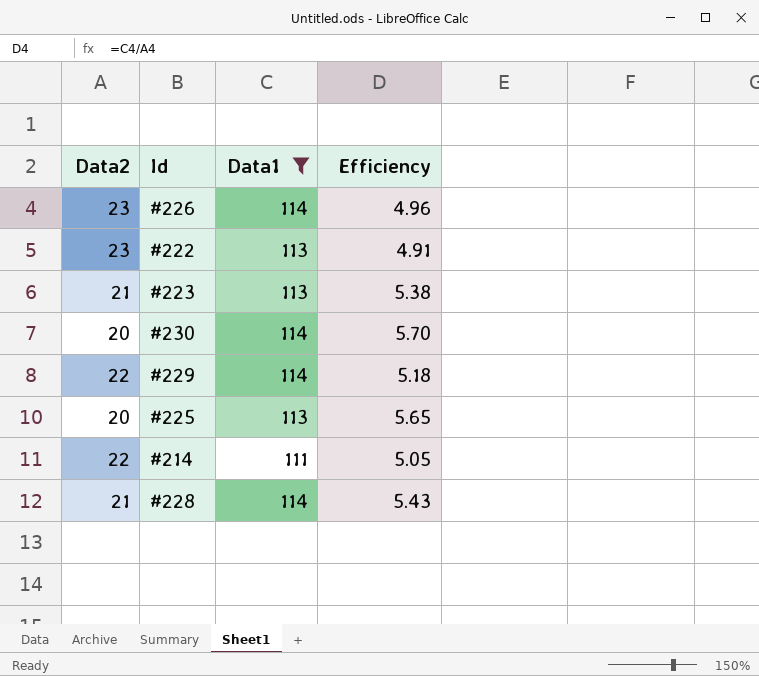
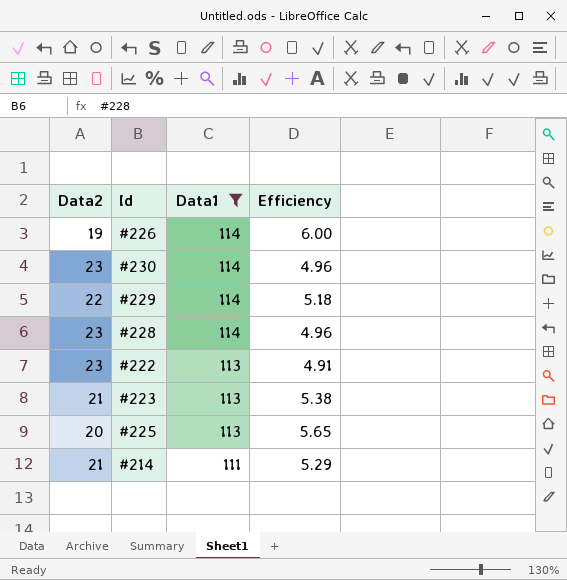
row order: none -> Data1 descending
#226 | Data2: 23 -> 19
#226 | Efficiency: 4.96 -> 6.00
#230 | Data2: 20 -> 23
#230 | Efficiency: 5.70 -> 4.96
#228 | Data2: 21 -> 23
#228 | Efficiency: 5.43 -> 4.96
#214 | Data2: 22 -> 21
#214 | Efficiency: 5.05 -> 5.29

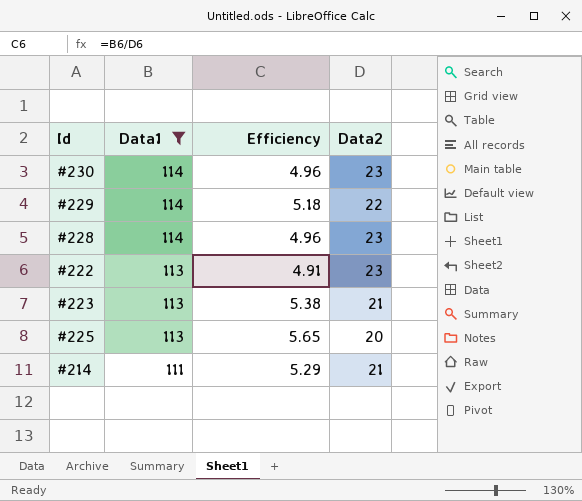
column Data2 | position: 1 -> 4
row #226: 19 | 114 | 6.00 -> none

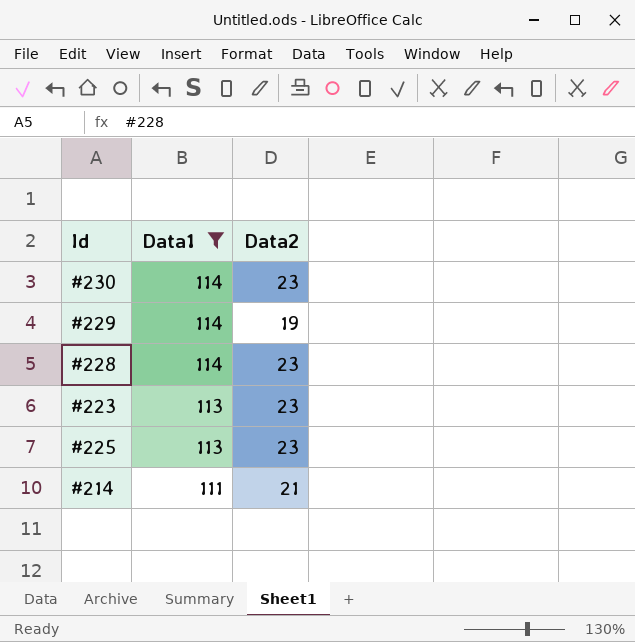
column Efficiency | formula: [Data1] / [Data2] -> none
row #222: 113 | 4.91 | 23 -> none
#229 | Data2: 22 -> 19
#223 | Data2: 21 -> 23
#225 | Data2: 20 -> 23

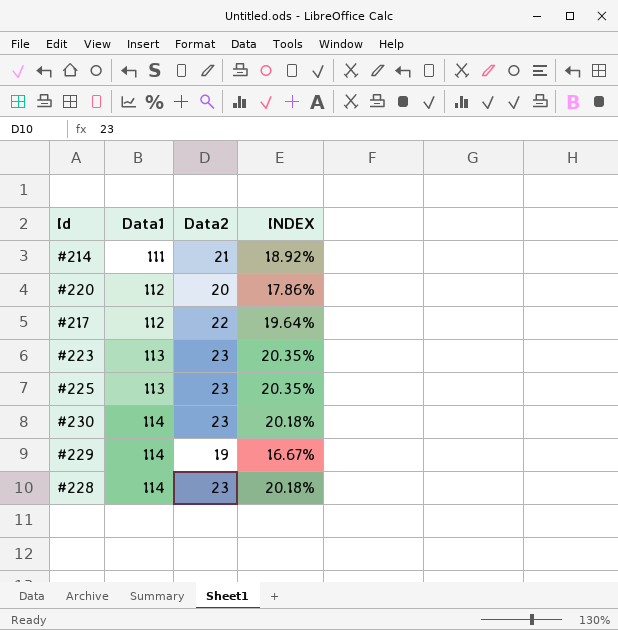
filter: Data1 != 112 -> none
row order: Data1 descending -> Data1 ascending
column INDEX | formula: none -> [Data2] / [Data1]

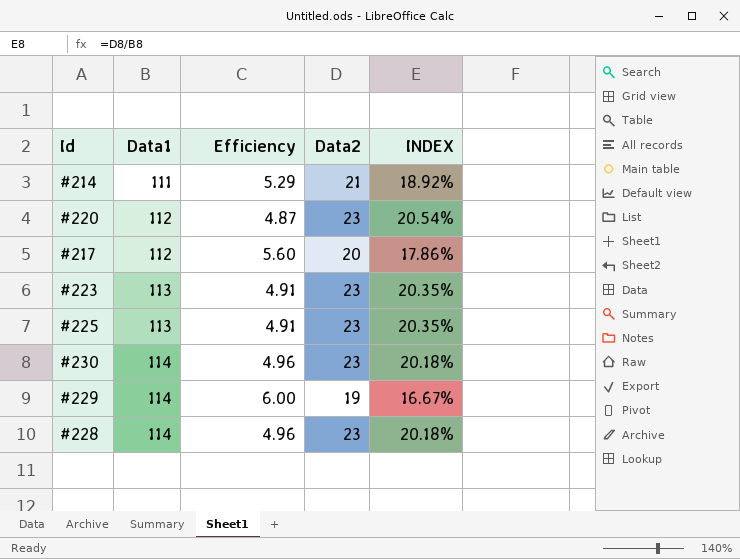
column Efficiency | formula: none -> [Data1] / [Data2]
#220 | Data2: 20 -> 23
#220 | INDEX: 17.86% -> 20.54%
#217 | Data2: 22 -> 20
#217 | INDEX: 19.64% -> 17.86%

